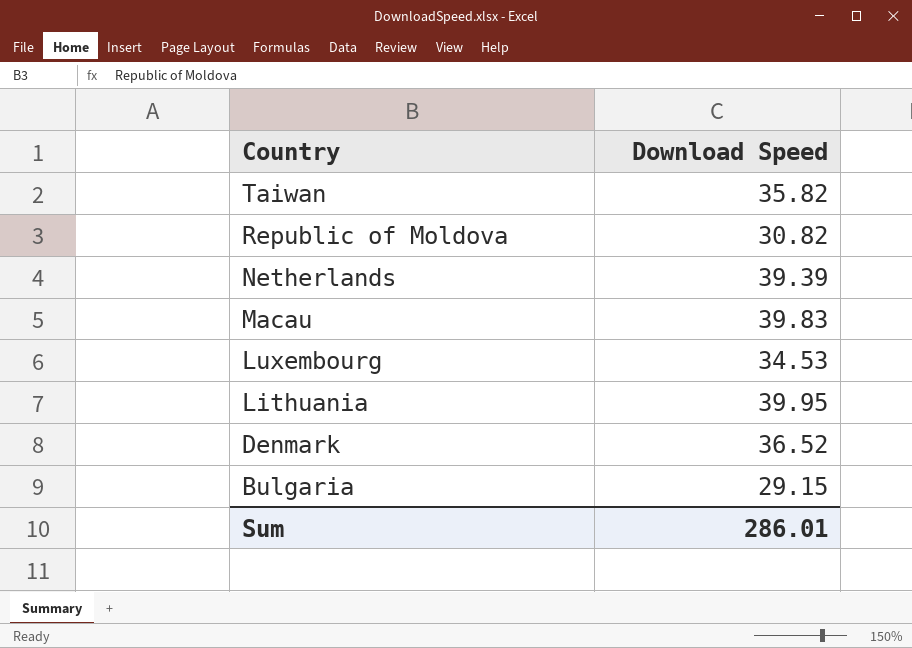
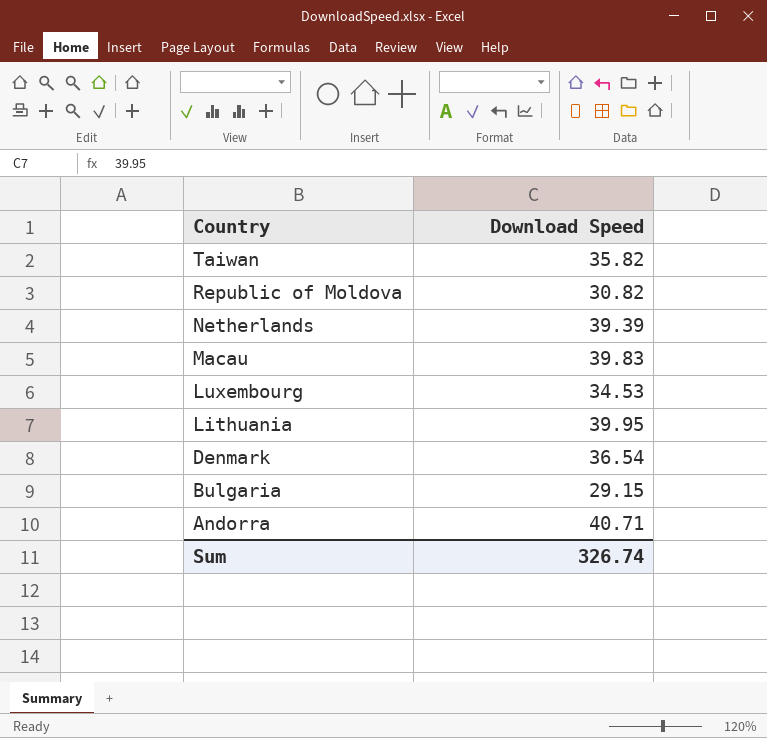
Denmark | Download Speed: 36.52 -> 36.54
row Andorra: none -> 40.71
Sum | Download Speed: 286.01 -> 326.74

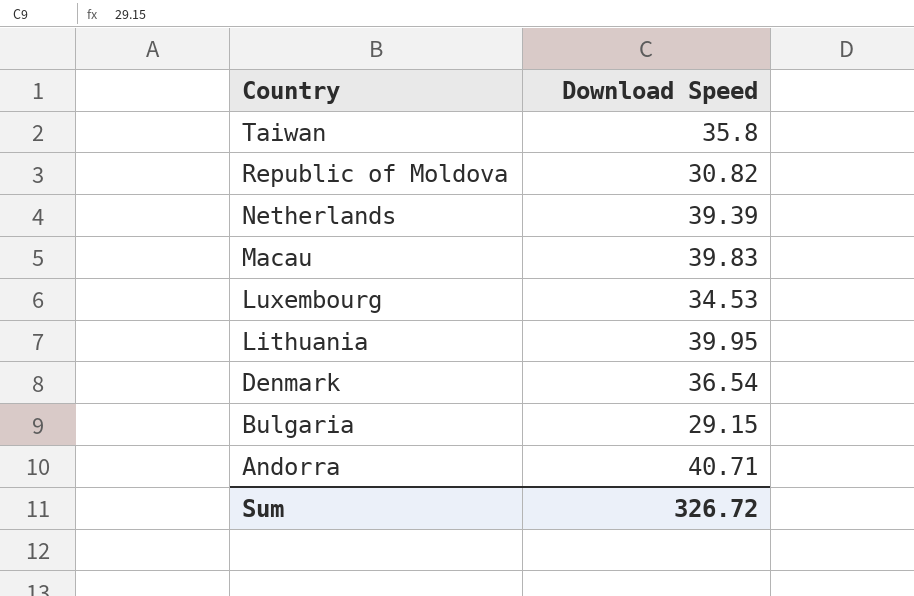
Taiwan | Download Speed: 35.82 -> 35.8
Sum | Download Speed: 326.74 -> 326.72

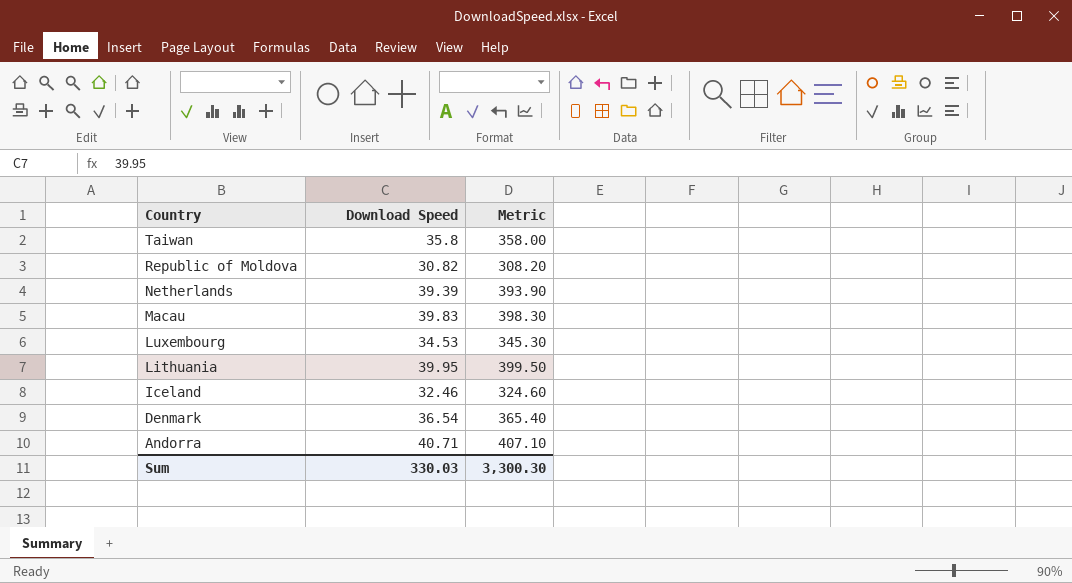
column Metric | formula: none -> [Download Speed] * 10
row Bulgaria: 29.15 -> none
row Iceland: none -> 32.46 | 324.60
Sum | Download Speed: 326.72 -> 330.03

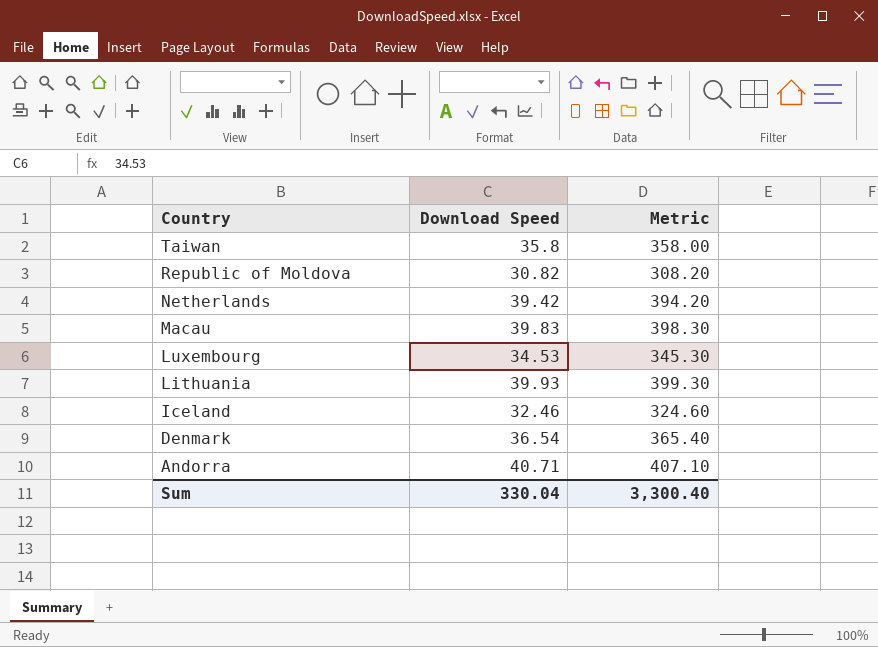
Netherlands | Download Speed: 39.39 -> 39.42
Netherlands | Metric: 393.90 -> 394.20
Lithuania | Download Speed: 39.95 -> 39.93
Lithuania | Metric: 399.50 -> 399.30
Sum | Download Speed: 330.03 -> 330.04
Sum | Metric: 3,300.30 -> 3,300.40

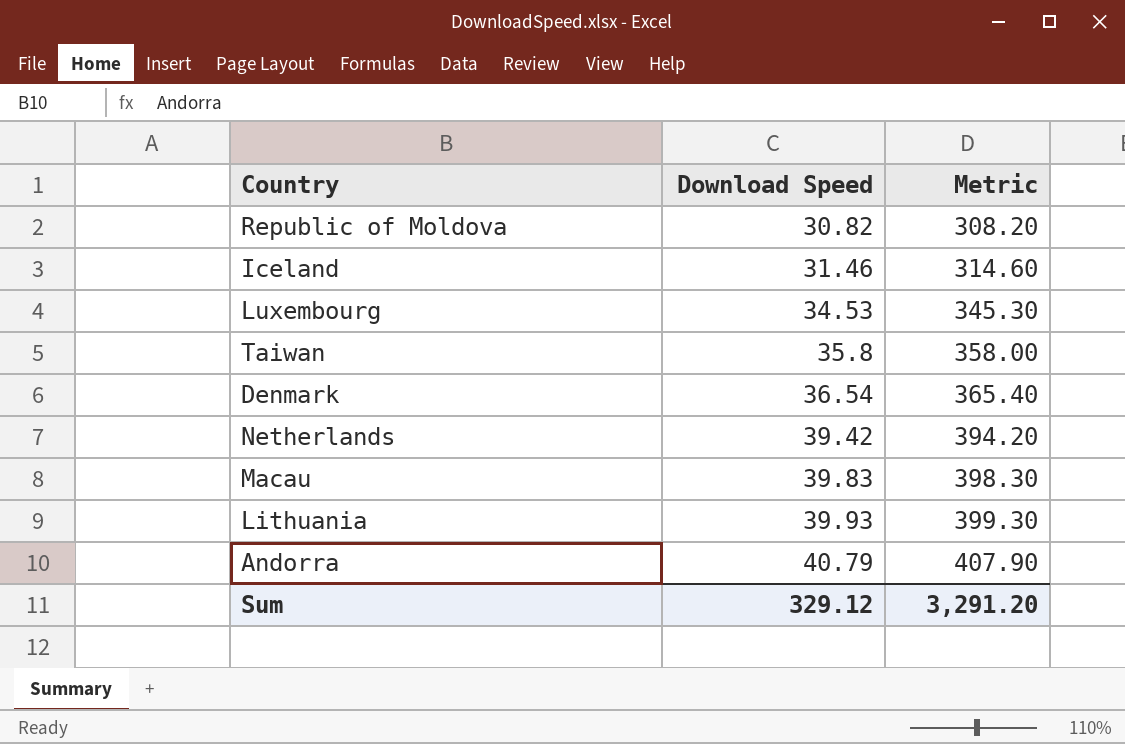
row order: Country descending -> Download Speed ascending
Iceland | Download Speed: 32.46 -> 31.46
Iceland | Metric: 324.60 -> 314.60
Andorra | Download Speed: 40.71 -> 40.79
Andorra | Metric: 407.10 -> 407.90
Sum | Download Speed: 330.04 -> 329.12
Sum | Metric: 3,300.40 -> 3,291.20

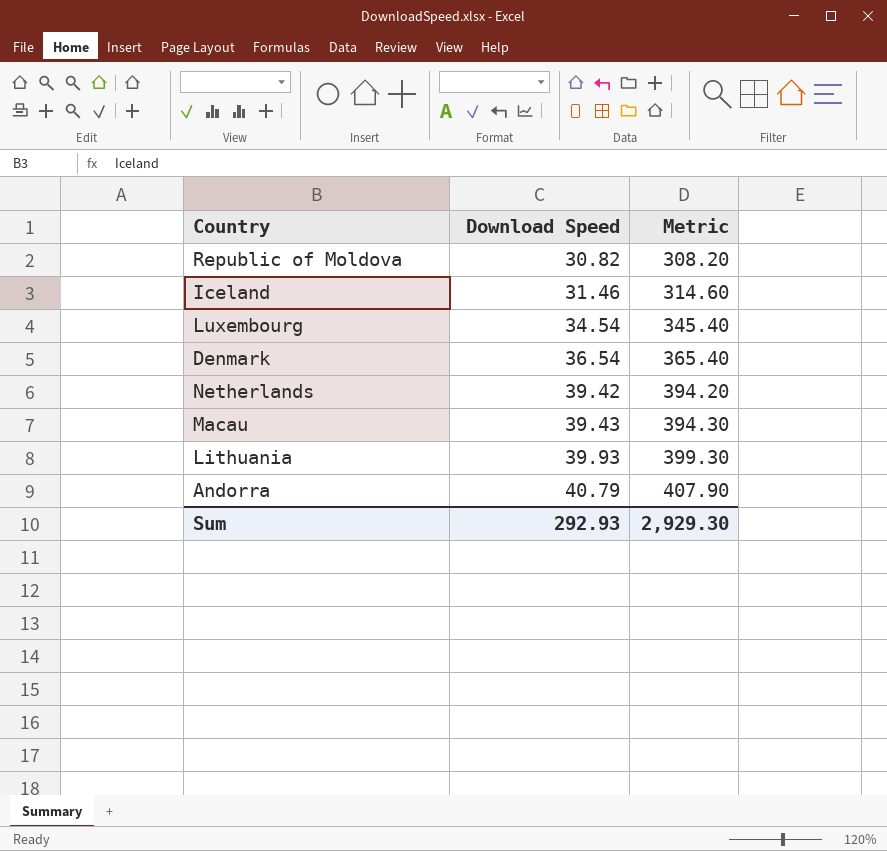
row Taiwan: 35.8 | 358.00 -> none
Luxembourg | Download Speed: 34.53 -> 34.54
Luxembourg | Metric: 345.30 -> 345.40
Macau | Download Speed: 39.83 -> 39.43
Macau | Metric: 398.30 -> 394.30
Sum | Download Speed: 329.12 -> 292.93
Sum | Metric: 3,291.20 -> 2,929.30

